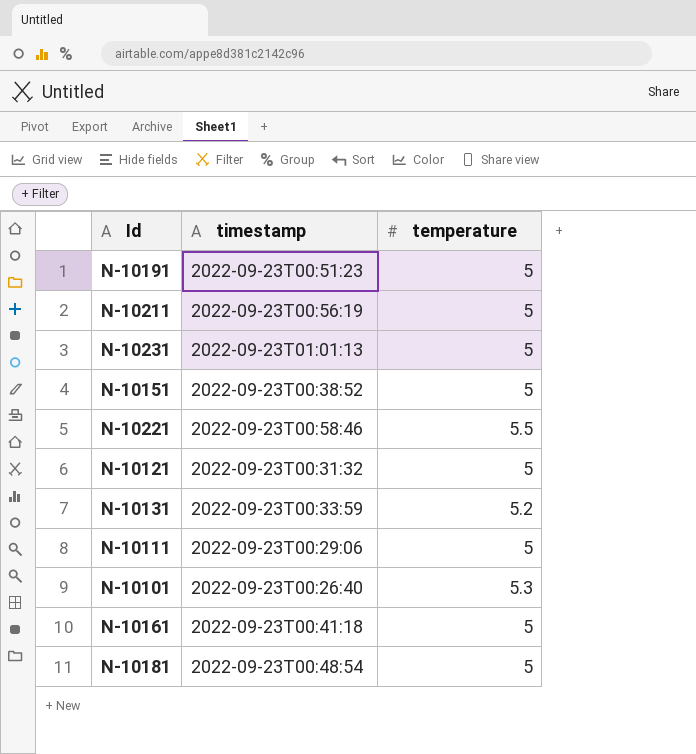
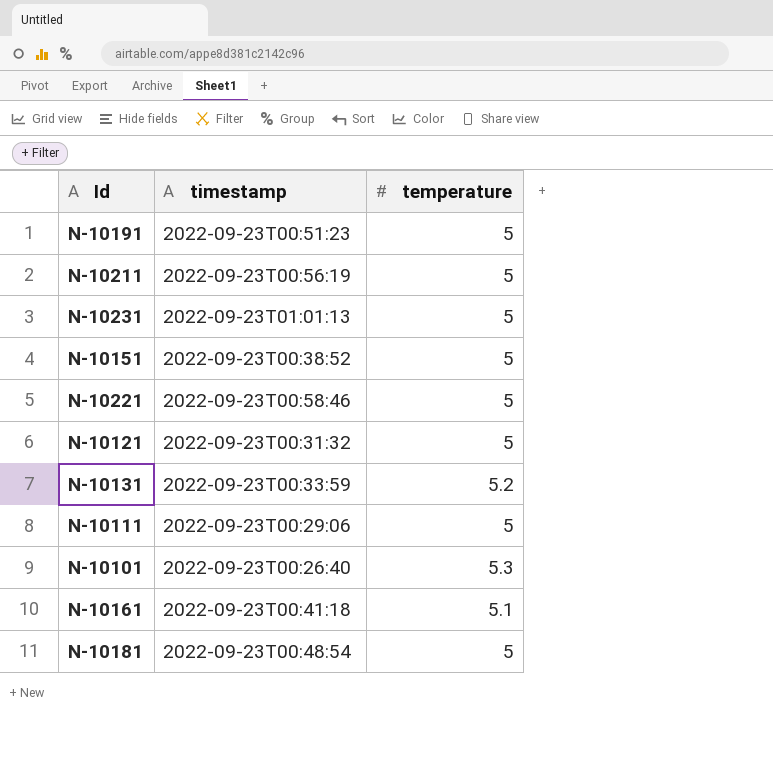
N-10221 | temperature: 5.5 -> 5
N-10161 | temperature: 5 -> 5.1

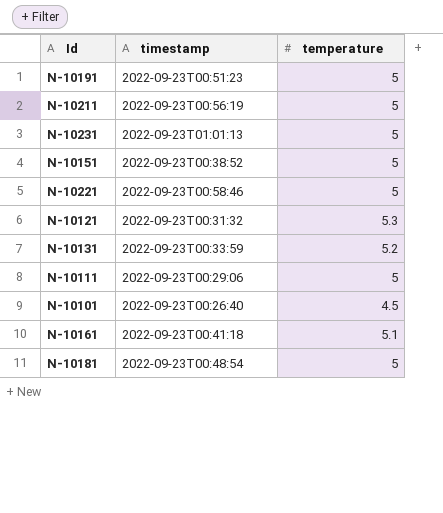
N-10121 | temperature: 5 -> 5.3
N-10101 | temperature: 5.3 -> 4.5

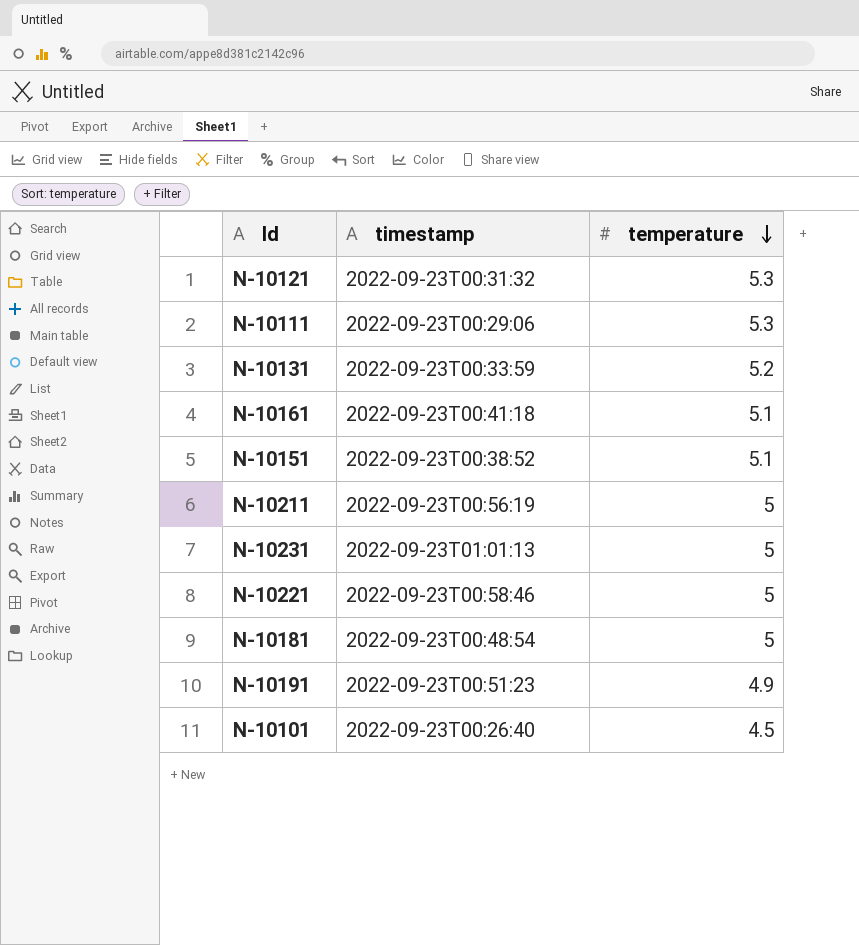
row order: none -> temperature descending
N-10111 | temperature: 5 -> 5.3
N-10151 | temperature: 5 -> 5.1
N-10191 | temperature: 5 -> 4.9

